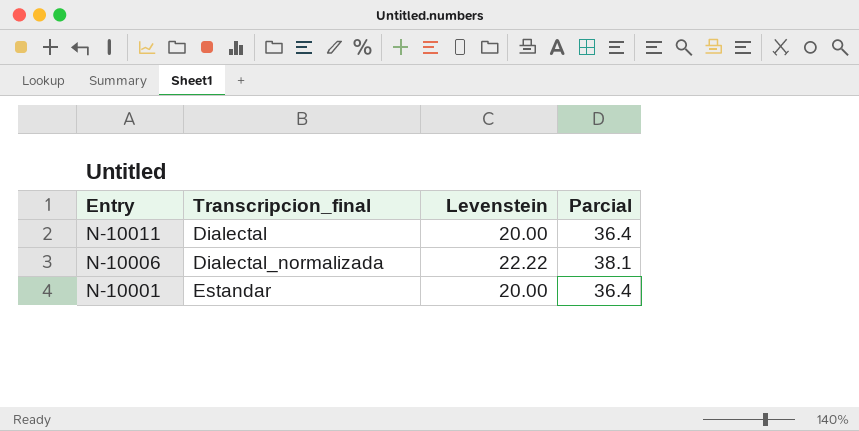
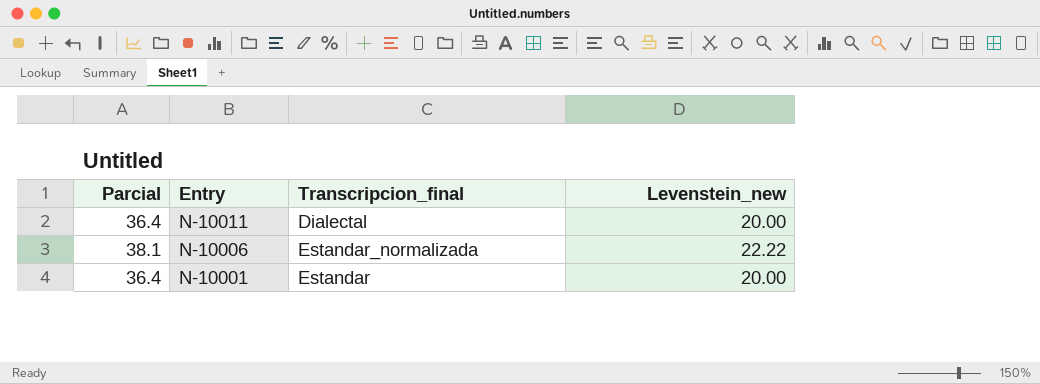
column Parcial | position: 4 -> 1
column name: Levenstein -> Levenstein_new
N-10006 | Transcripcion_final: Dialectal_normalizada -> Estandar_normalizada

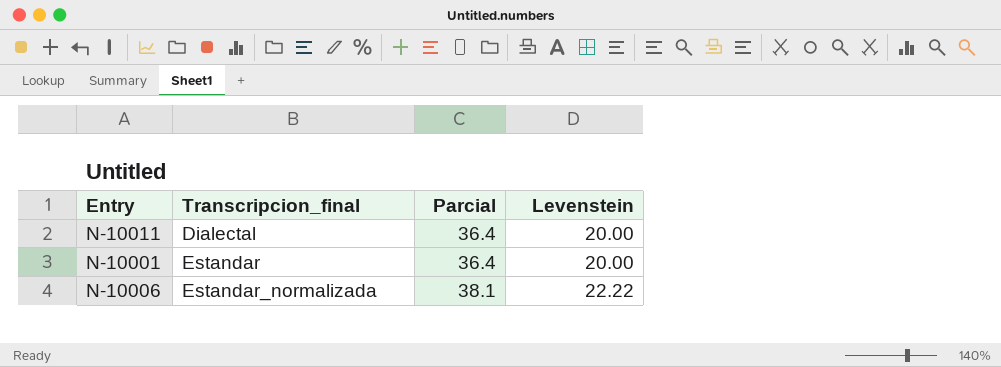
row order: Entry descending -> Transcripcion_final ascending
column Parcial | position: 1 -> 3
column name: Levenstein_new -> Levenstein

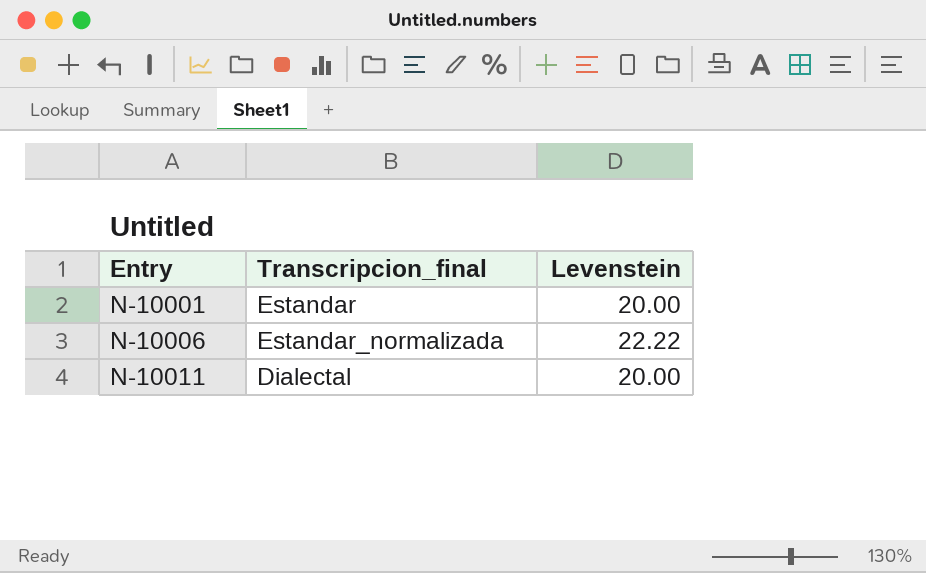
row order: Transcripcion_final ascending -> Entry ascending
column Parcial | position: 3 -> none

